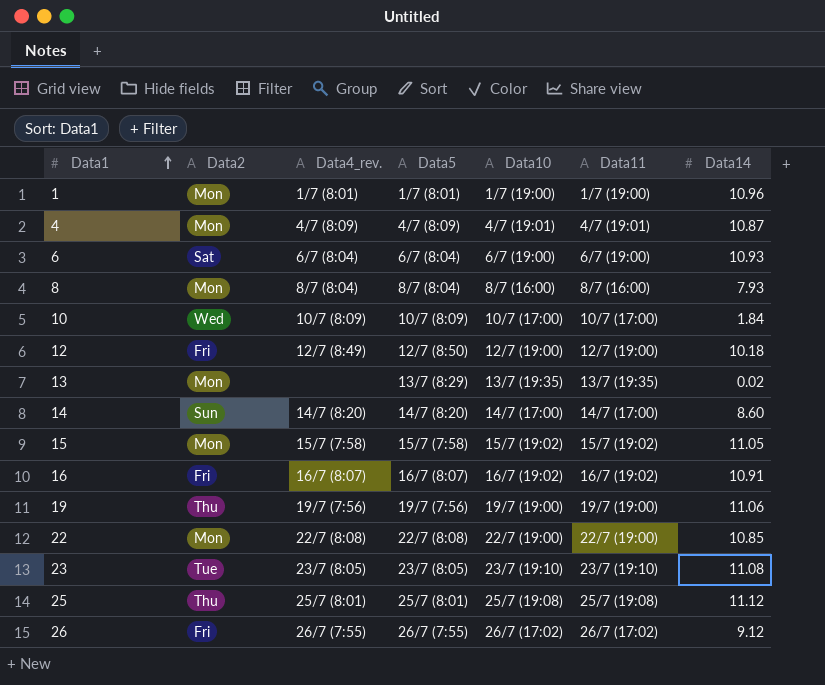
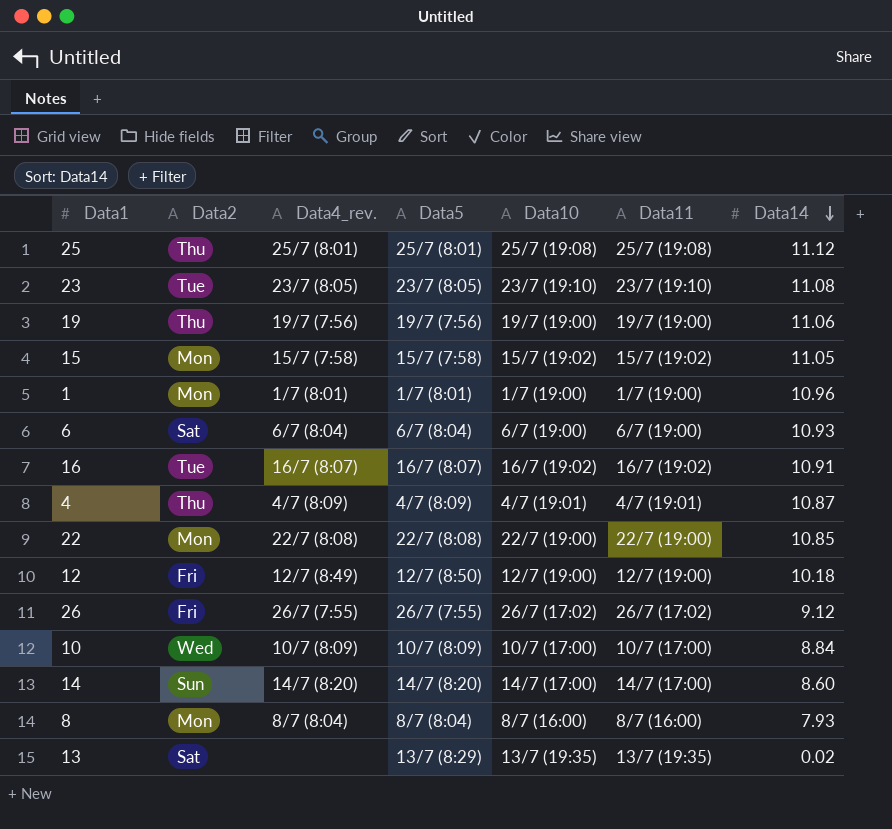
row order: Data1 ascending -> Data14 descending
16 | Data2: Fri -> Tue
4 | Data2: Mon -> Thu
10 | Data14: 1.84 -> 8.84
13 | Data2: Mon -> Sat

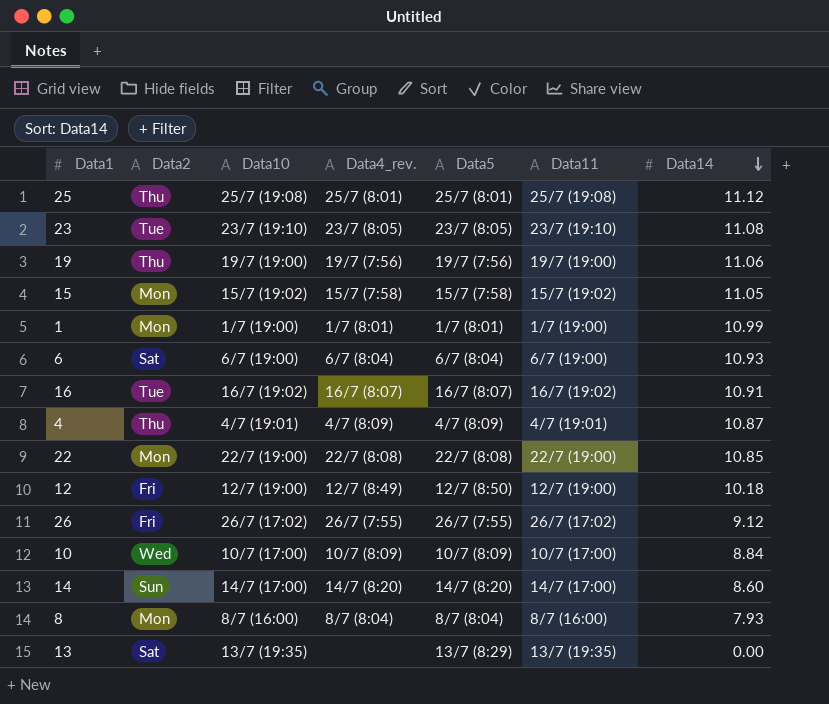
column Data10 | position: 5 -> 3
1 | Data14: 10.96 -> 10.99
13 | Data14: 0.02 -> 0.00

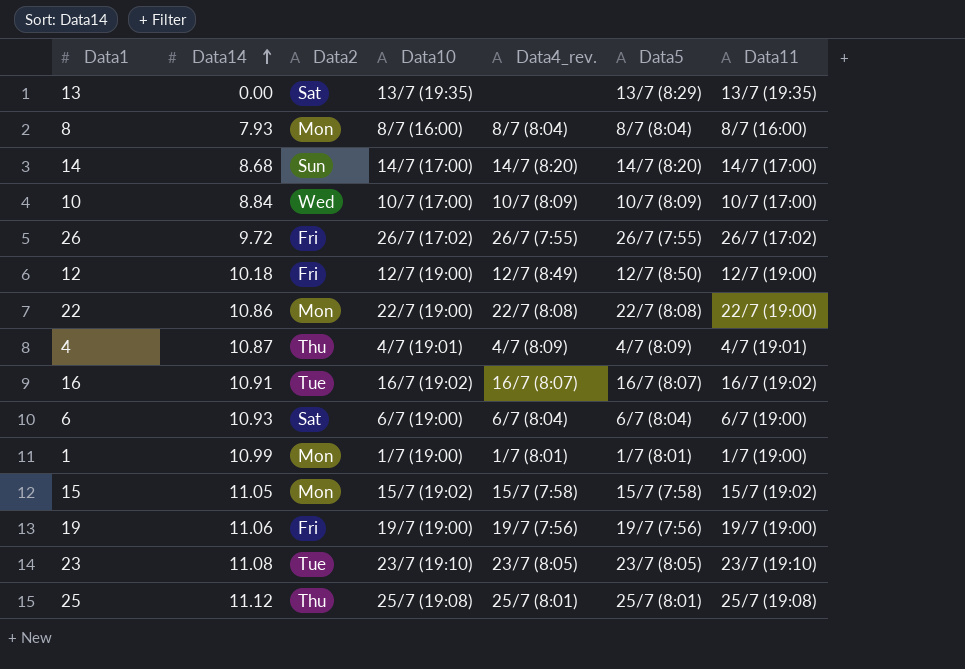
row order: Data14 descending -> Data14 ascending
column Data14 | position: 7 -> 2
14 | Data14: 8.60 -> 8.68
26 | Data14: 9.12 -> 9.72
22 | Data14: 10.85 -> 10.86
19 | Data2: Thu -> Fri

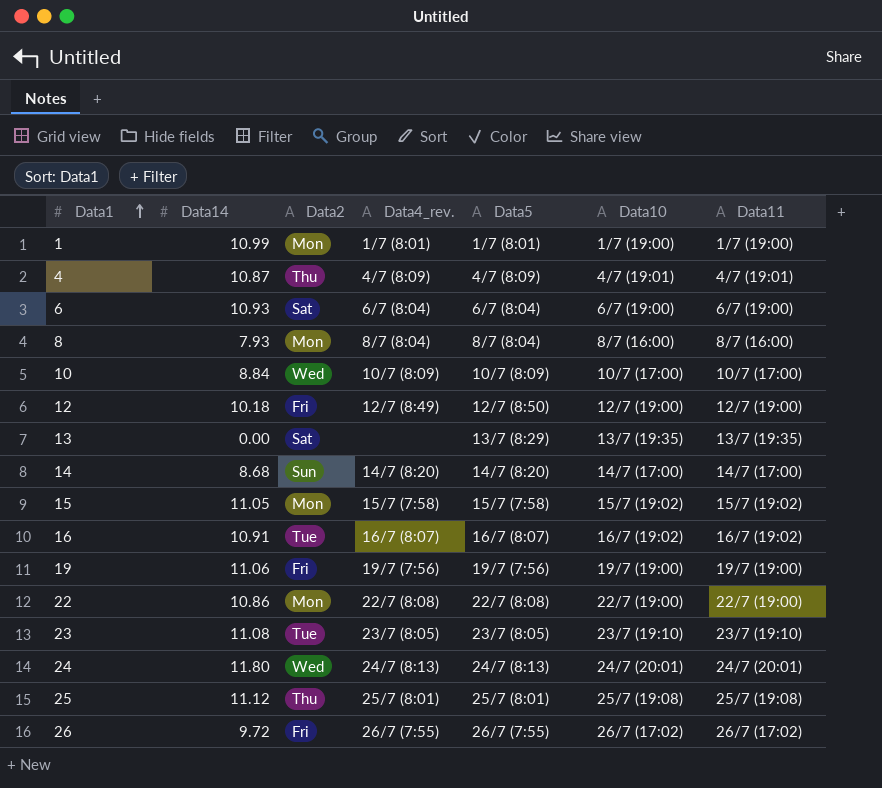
row order: Data14 ascending -> Data1 ascending
column Data10 | position: 4 -> 6
row 24: none -> 11.80 | Wed | 24/7 (8:13) | 24/7 (8:13) | 24/7 (20:01) | 24/7 (20:01)

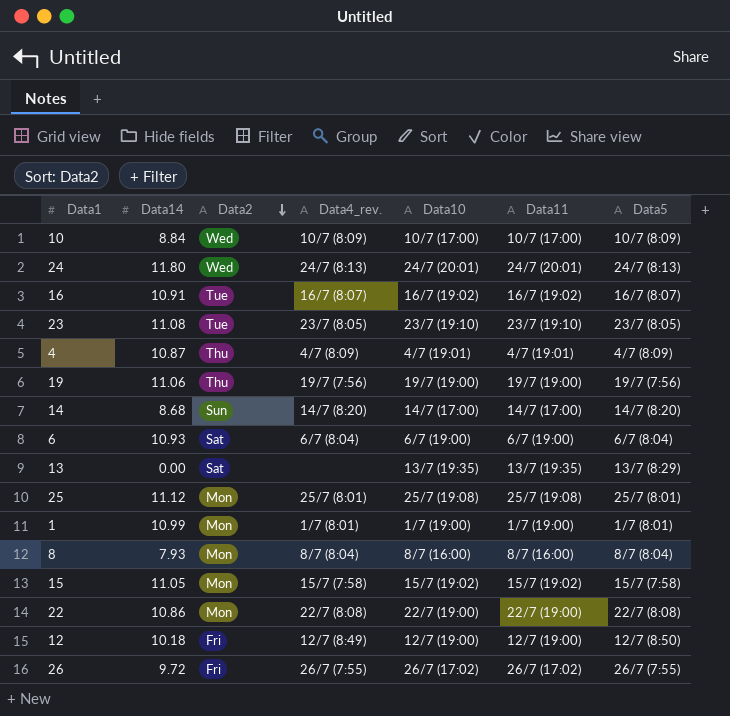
row order: Data1 ascending -> Data2 descending
column Data5 | position: 5 -> 7
19 | Data2: Fri -> Thu
25 | Data2: Thu -> Mon

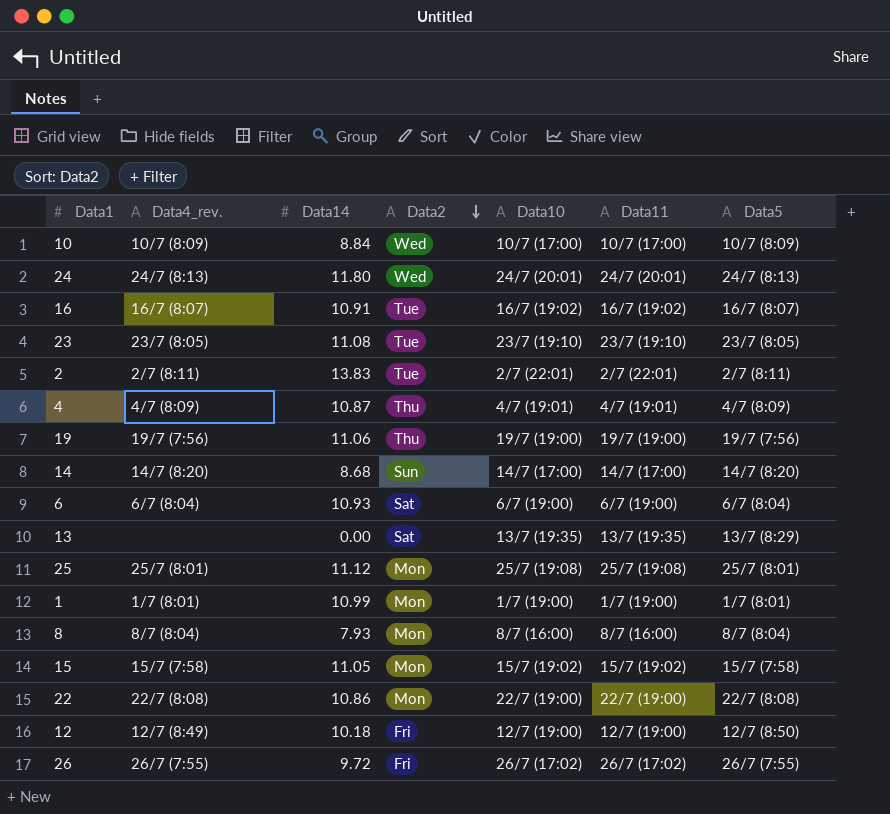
column Data4_rev. | position: 4 -> 2
row 2: none -> 2/7 (8:11) | 13.83 | Tue | 2/7 (22:01) | 2/7 (22:01) | 2/7 (8:11)

